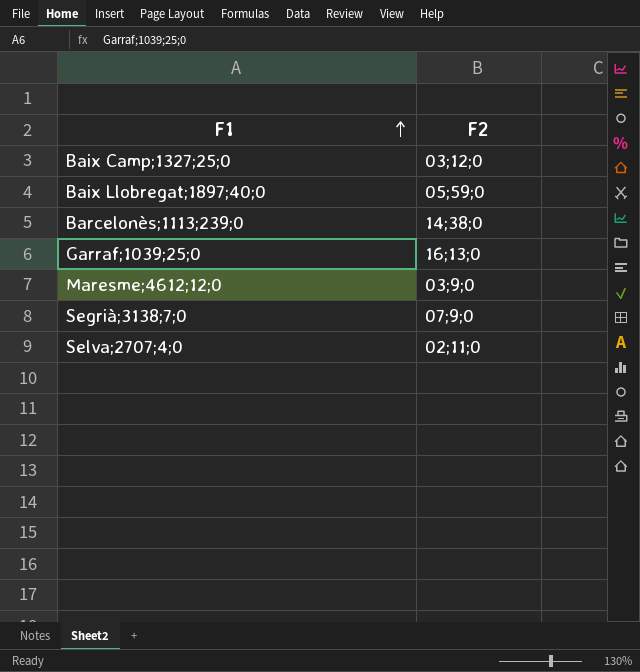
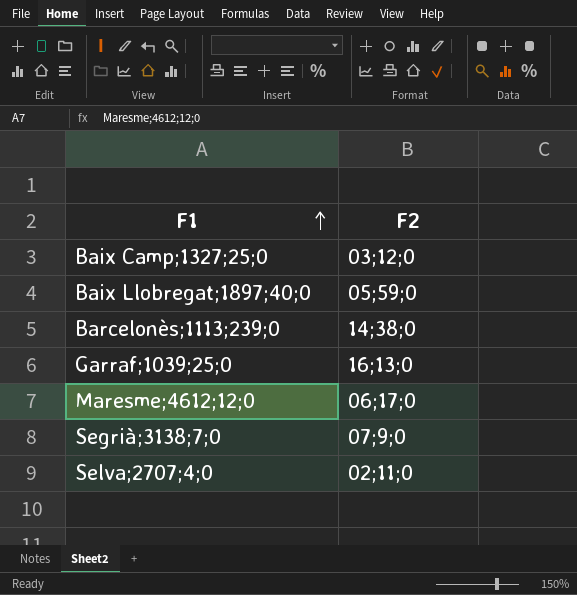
Maresme;4612;12;0 | F2: 03;9;0 -> 06;17;0

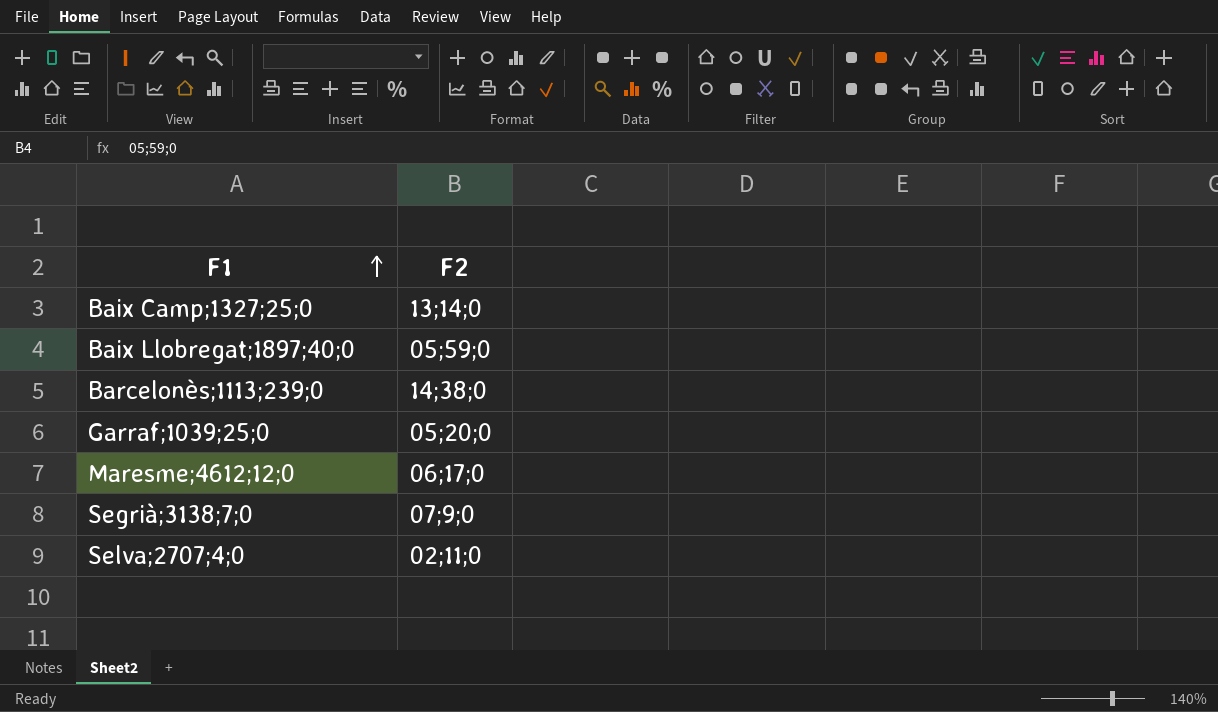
Baix Camp;1327;25;0 | F2: 03;12;0 -> 13;14;0
Garraf;1039;25;0 | F2: 16;13;0 -> 05;20;0

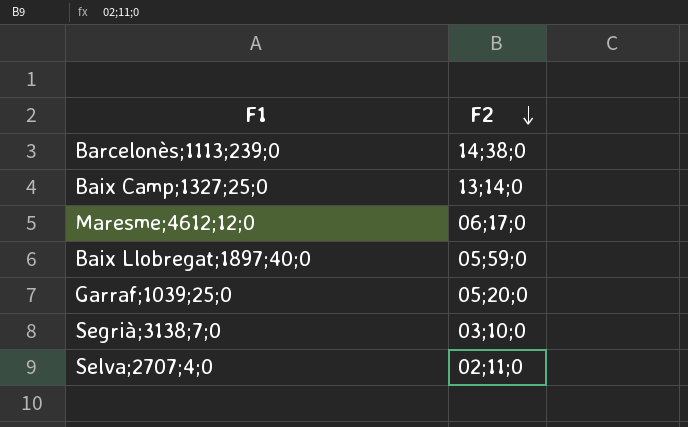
row order: F1 ascending -> F2 descending
Segrià;3138;7;0 | F2: 07;9;0 -> 03;10;0

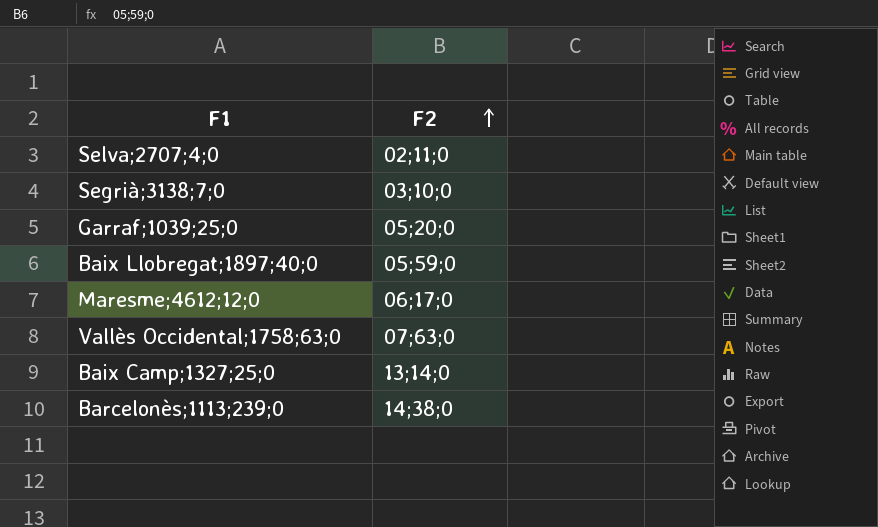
row order: F2 descending -> F2 ascending
row Vallès Occidental;1758;63;0: none -> 07;63;0

